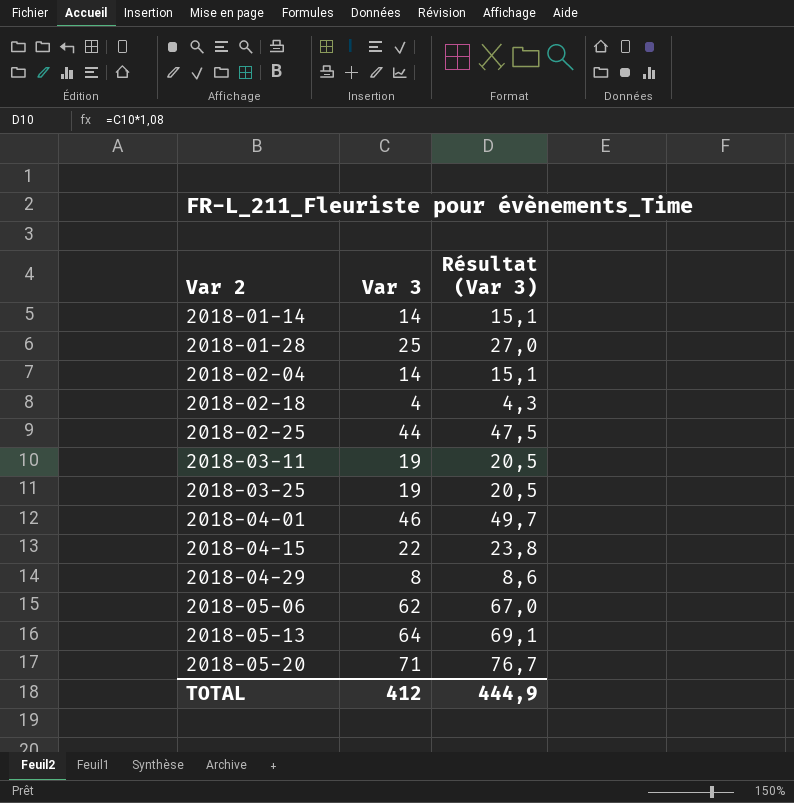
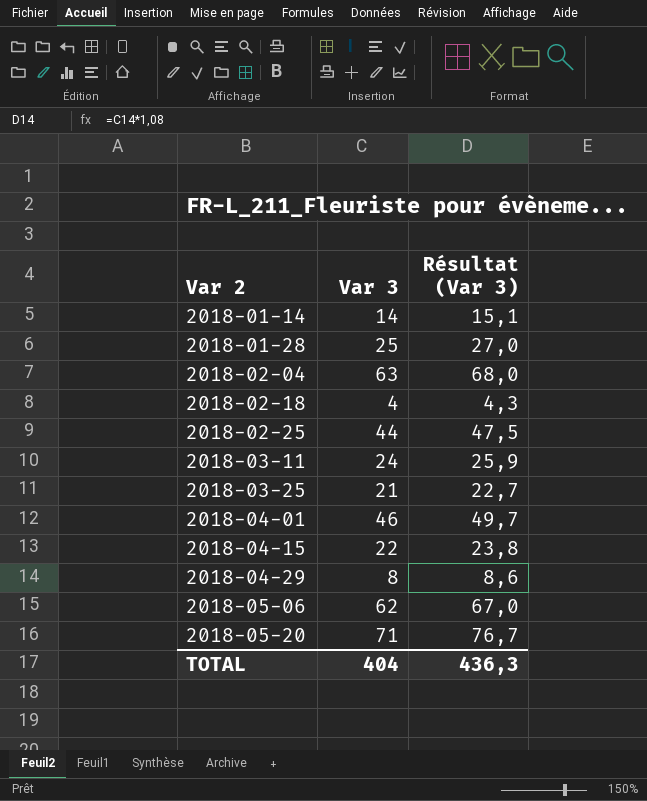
row 2018-05-13: 64 | 69,1 -> none
2018-02-04 | Var 3: 14 -> 63
2018-02-04 | Résultat (Var 3): 15,1 -> 68,0
2018-03-11 | Var 3: 19 -> 24
2018-03-11 | Résultat (Var 3): 20,5 -> 25,9
2018-03-25 | Var 3: 19 -> 21
2018-03-25 | Résultat (Var 3): 20,5 -> 22,7
TOTAL | Var 3: 412 -> 404
TOTAL | Résultat (Var 3): 444,9 -> 436,3

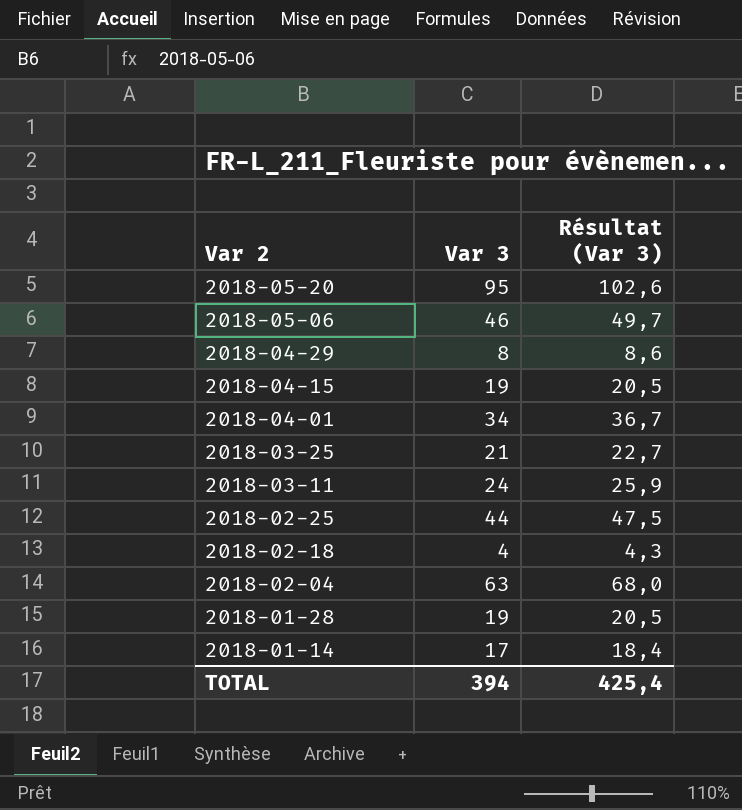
row order: Var 2 ascending -> Var 2 descending
2018-05-20 | Var 3: 71 -> 95
2018-05-20 | Résultat (Var 3): 76,7 -> 102,6
2018-05-06 | Var 3: 62 -> 46
2018-05-06 | Résultat (Var 3): 67,0 -> 49,7
2018-04-15 | Var 3: 22 -> 19
2018-04-15 | Résultat (Var 3): 23,8 -> 20,5
2018-04-01 | Var 3: 46 -> 34
2018-04-01 | Résultat (Var 3): 49,7 -> 36,7
2018-01-28 | Var 3: 25 -> 19
2018-01-28 | Résultat (Var 3): 27,0 -> 20,5
2018-01-14 | Var 3: 14 -> 17
2018-01-14 | Résultat (Var 3): 15,1 -> 18,4
TOTAL | Var 3: 404 -> 394
TOTAL | Résultat (Var 3): 436,3 -> 425,4

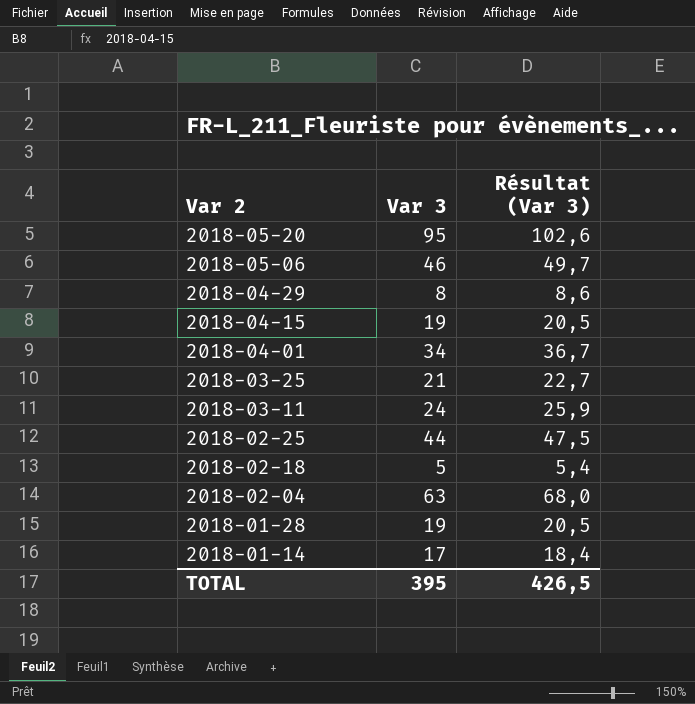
2018-02-18 | Var 3: 4 -> 5
2018-02-18 | Résultat (Var 3): 4,3 -> 5,4
TOTAL | Var 3: 394 -> 395
TOTAL | Résultat (Var 3): 425,4 -> 426,5

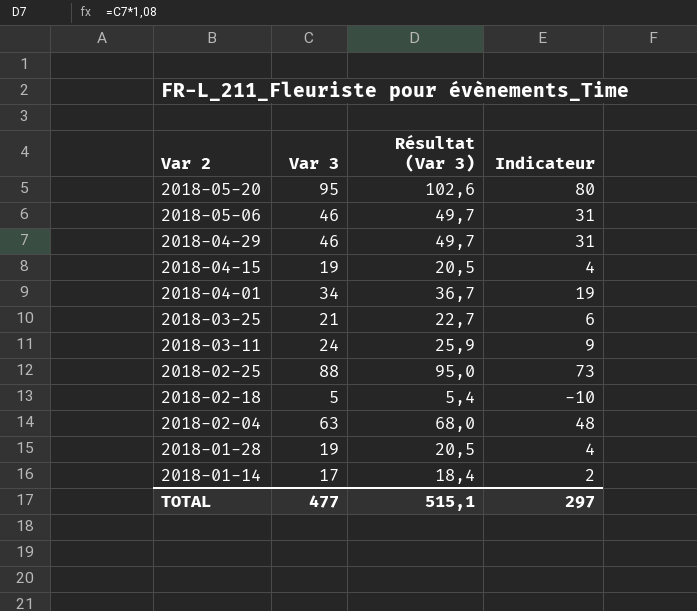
column Indicateur | formula: none -> [Var 3] - 15
2018-04-29 | Var 3: 8 -> 46
2018-04-29 | Résultat (Var 3): 8,6 -> 49,7
2018-02-25 | Var 3: 44 -> 88
2018-02-25 | Résultat (Var 3): 47,5 -> 95,0
TOTAL | Var 3: 395 -> 477
TOTAL | Résultat (Var 3): 426,5 -> 515,1

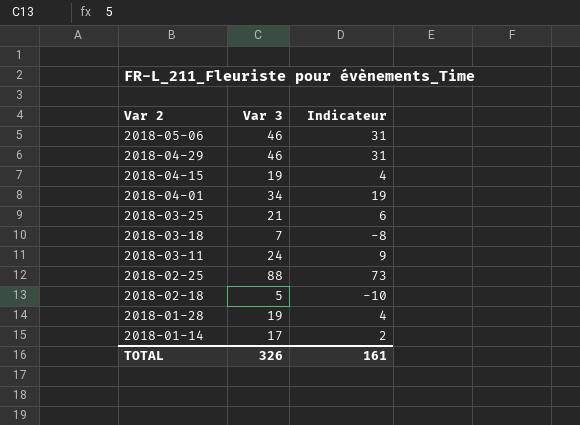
column Résultat (Var 3) | formula: [Var 3] * 1,08 -> none
row 2018-05-20: 95 | 102,6 | 80 -> none
row 2018-02-04: 63 | 68,0 | 48 -> none
row 2018-03-18: none -> 7 | -8
TOTAL | Var 3: 477 -> 326
TOTAL | Indicateur: 297 -> 161

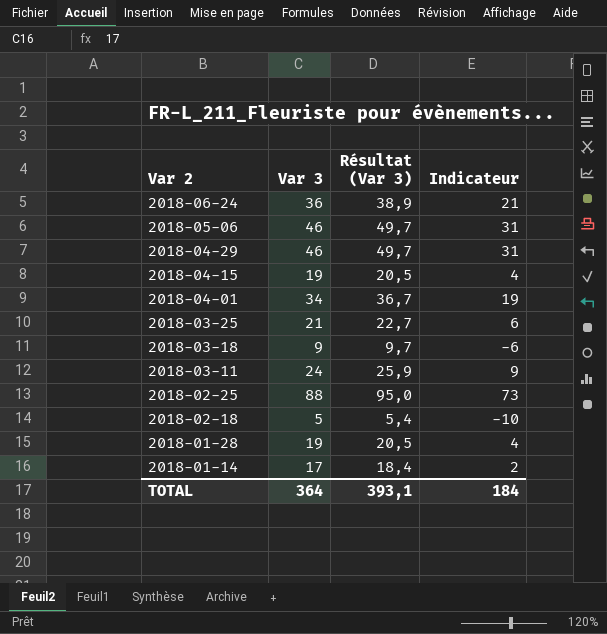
column Résultat (Var 3) | formula: none -> [Var 3] * 1,08
row 2018-06-24: none -> 36 | 38,9 | 21
2018-03-18 | Var 3: 7 -> 9
2018-03-18 | Indicateur: -8 -> -6
TOTAL | Var 3: 326 -> 364
TOTAL | Indicateur: 161 -> 184

